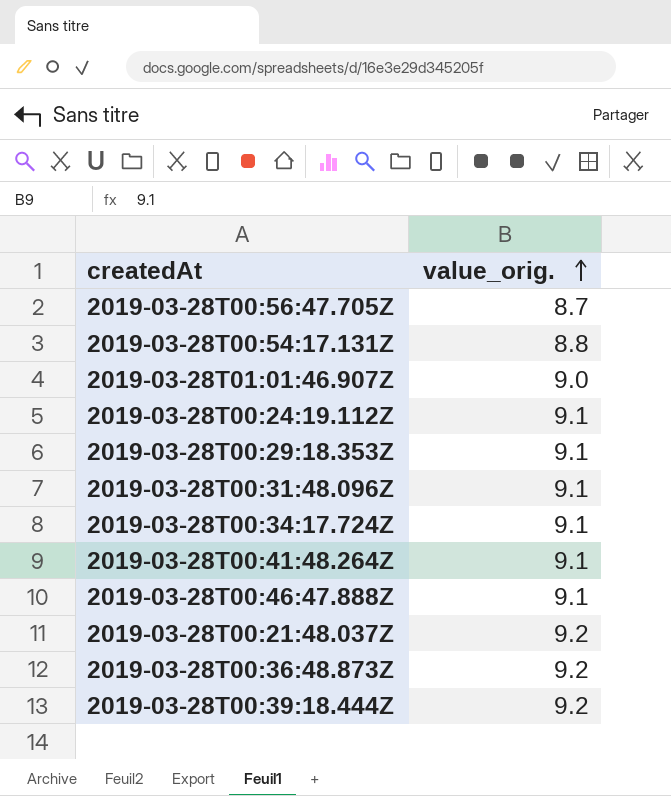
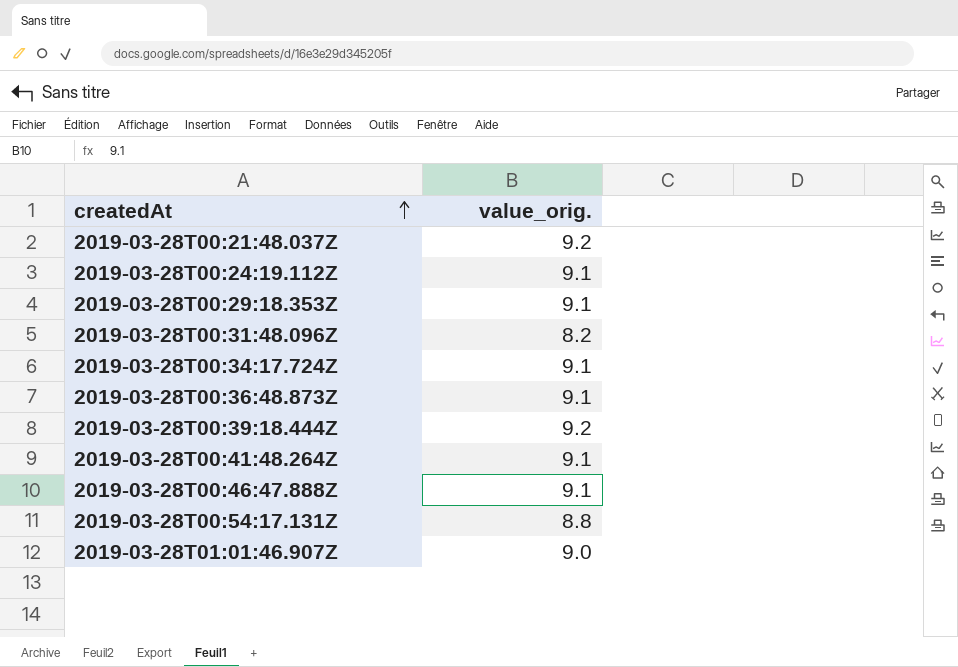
row order: value_orig. ascending -> createdAt ascending
row 2019-03-28T00:56:47.705Z: 8.7 -> none
2019-03-28T00:31:48.096Z | value_orig.: 9.1 -> 8.2
2019-03-28T00:36:48.873Z | value_orig.: 9.2 -> 9.1

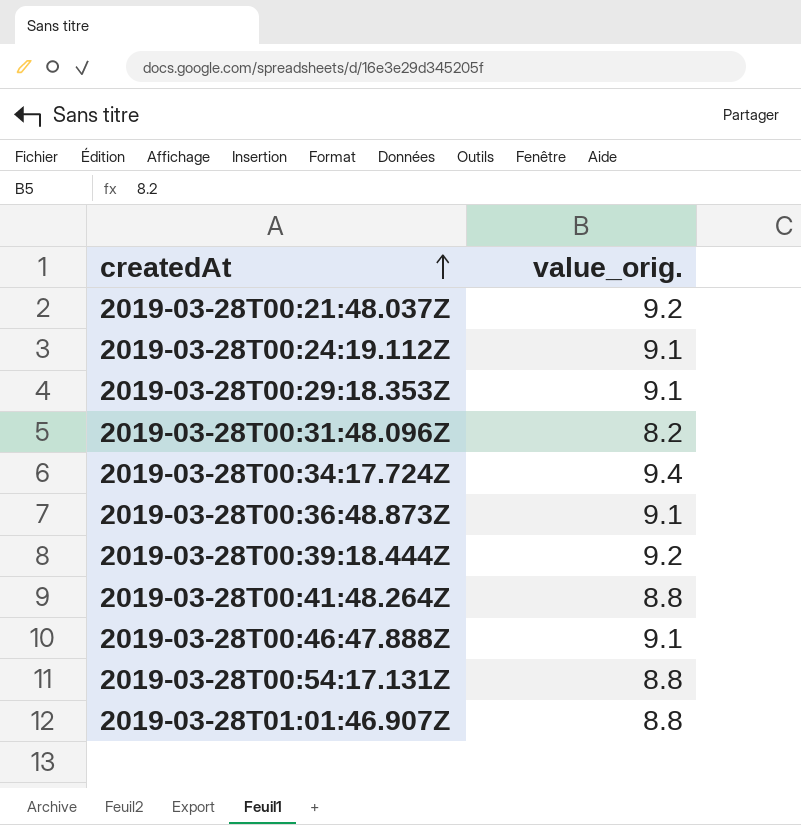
2019-03-28T00:34:17.724Z | value_orig.: 9.1 -> 9.4
2019-03-28T00:41:48.264Z | value_orig.: 9.1 -> 8.8
2019-03-28T01:01:46.907Z | value_orig.: 9.0 -> 8.8

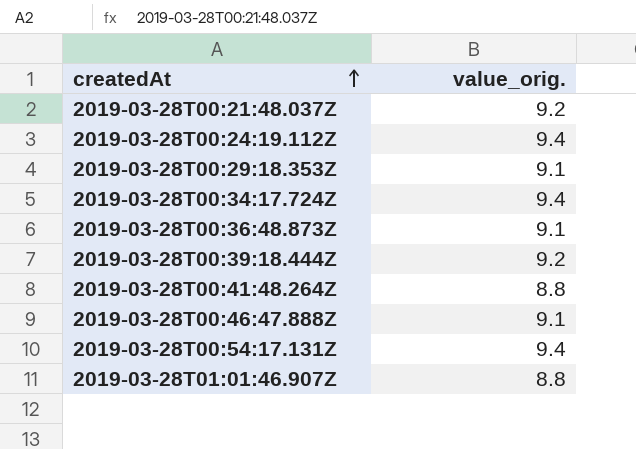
row 2019-03-28T00:31:48.096Z: 8.2 -> none
2019-03-28T00:24:19.112Z | value_orig.: 9.1 -> 9.4
2019-03-28T00:54:17.131Z | value_orig.: 8.8 -> 9.4

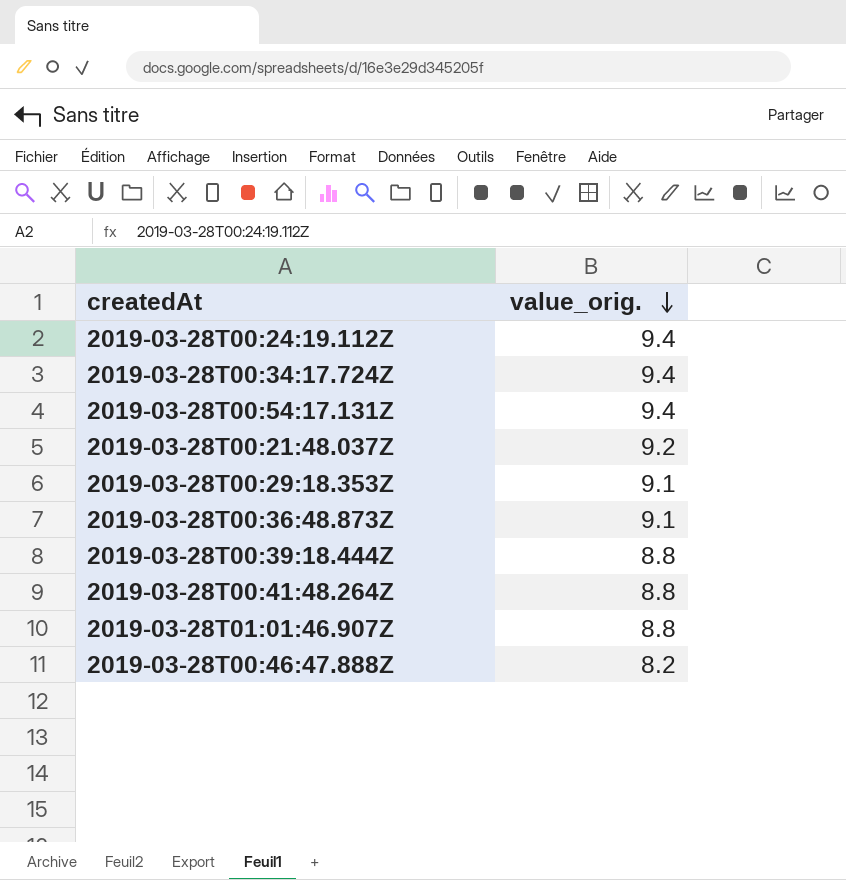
row order: createdAt ascending -> value_orig. descending
2019-03-28T00:39:18.444Z | value_orig.: 9.2 -> 8.8
2019-03-28T00:46:47.888Z | value_orig.: 9.1 -> 8.2

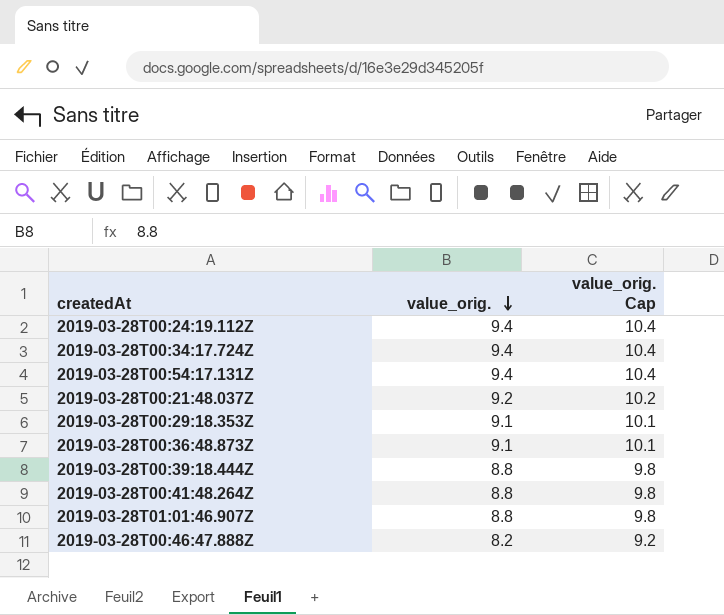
column value_orig. Cap | formula: none -> [value_orig.] + 1

